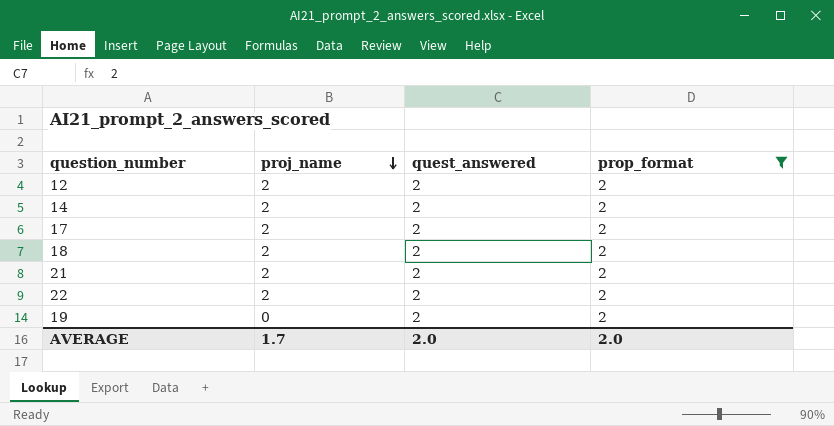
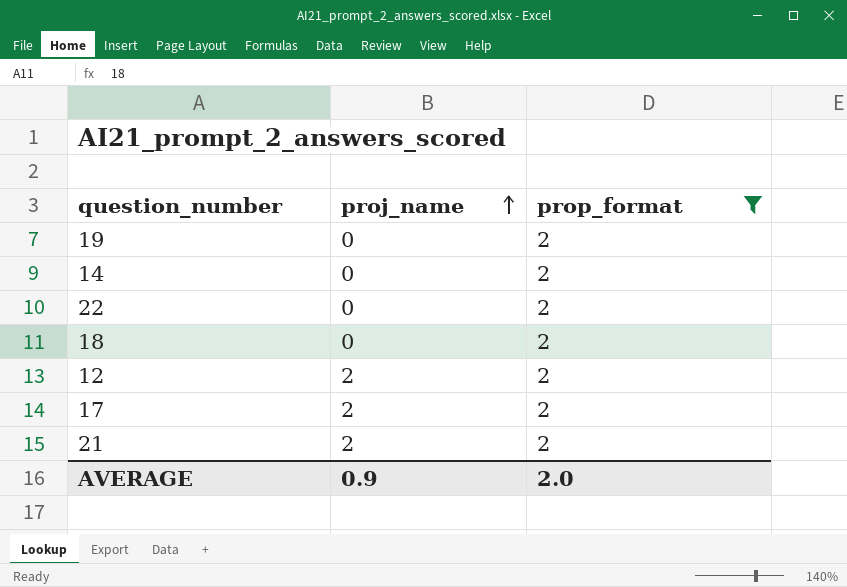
row order: proj_name descending -> proj_name ascending
column quest_answered | position: 3 -> none
14 | proj_name: 2 -> 0
22 | proj_name: 2 -> 0
18 | proj_name: 2 -> 0
AVERAGE | proj_name: 1.7 -> 0.9

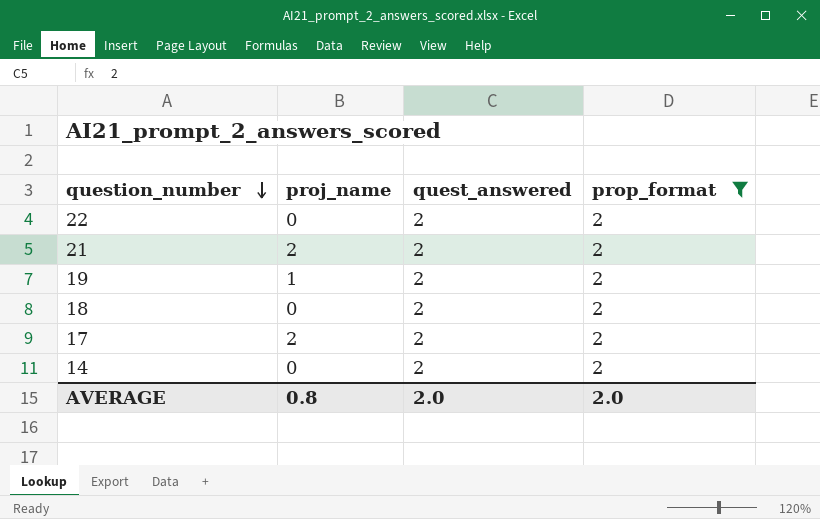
row order: proj_name ascending -> question_number descending
column quest_answered | position: none -> 3
row 12: 2 | 2 -> none
19 | proj_name: 0 -> 1
AVERAGE | proj_name: 0.9 -> 0.8

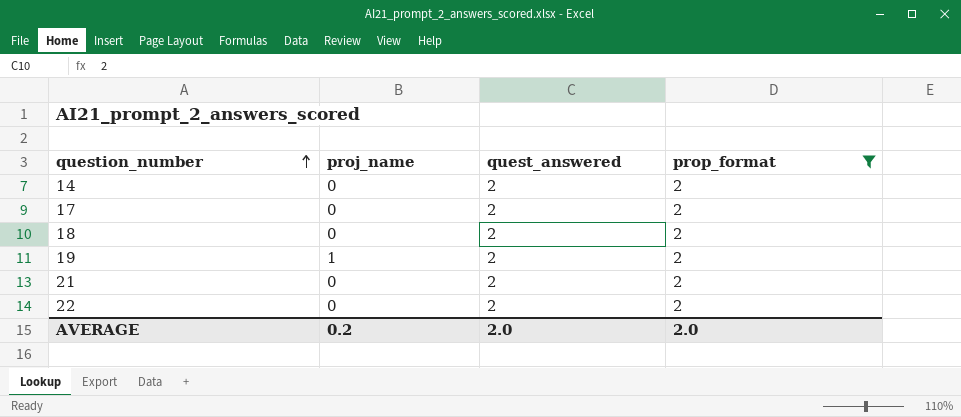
row order: question_number descending -> question_number ascending
17 | proj_name: 2 -> 0
21 | proj_name: 2 -> 0
AVERAGE | proj_name: 0.8 -> 0.2

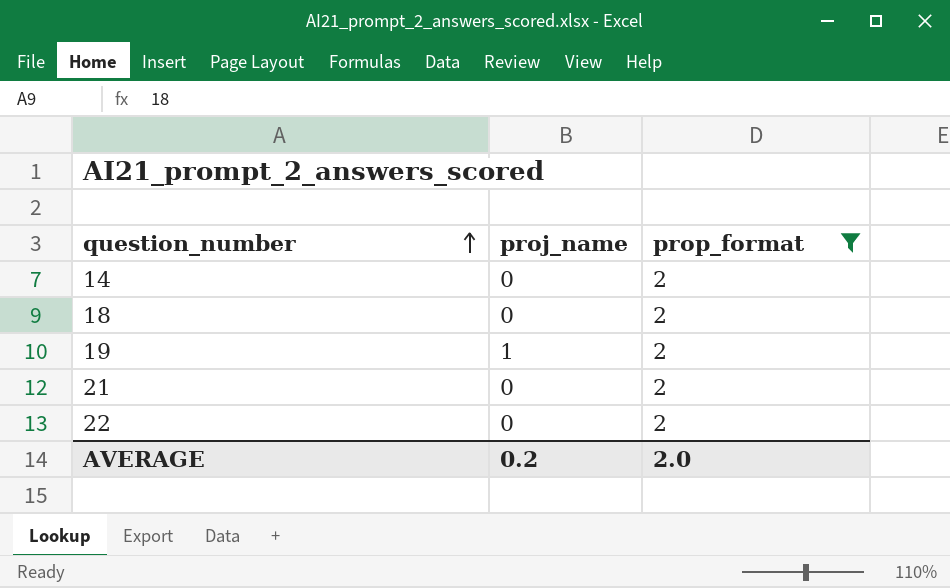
column quest_answered | position: 3 -> none
row 17: 0 | 2 | 2 -> none

